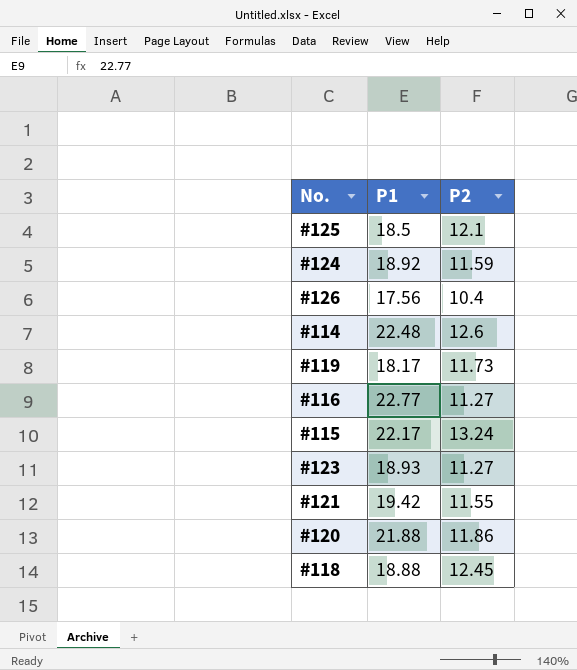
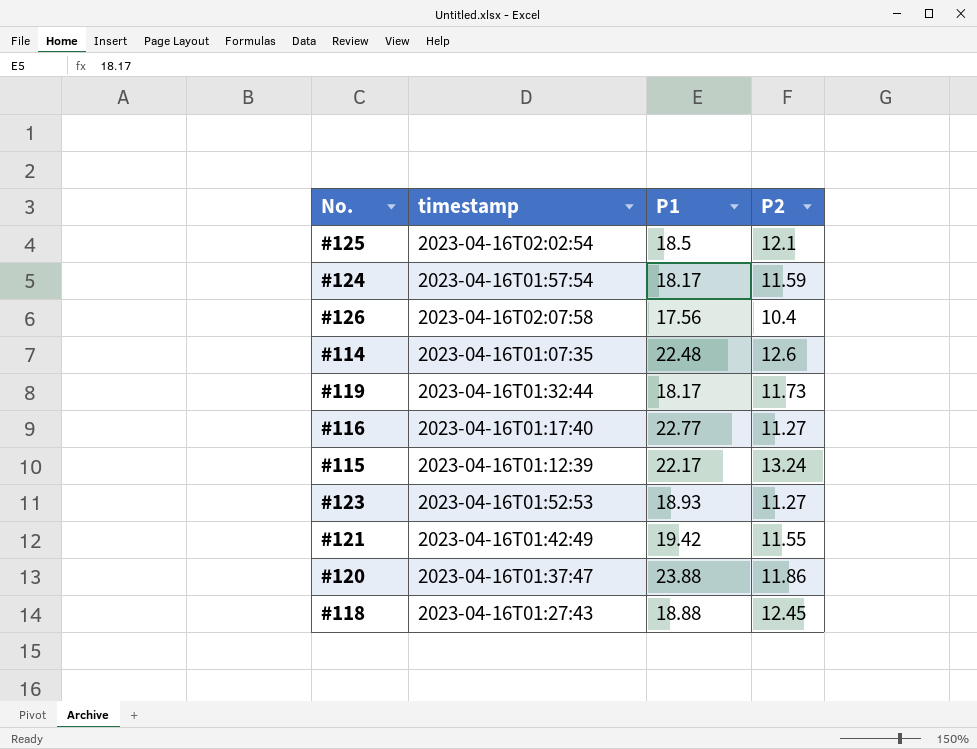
column timestamp | position: none -> 2
#124 | P1: 18.92 -> 18.17
#120 | P1: 21.88 -> 23.88

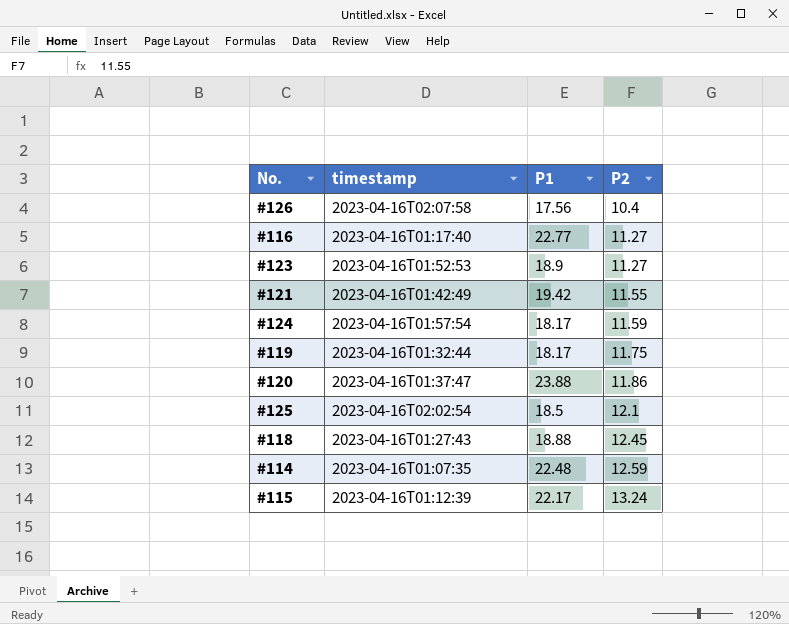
row order: none -> P2 ascending
#123 | P1: 18.93 -> 18.9
#119 | P2: 11.73 -> 11.75
#114 | P2: 12.6 -> 12.59

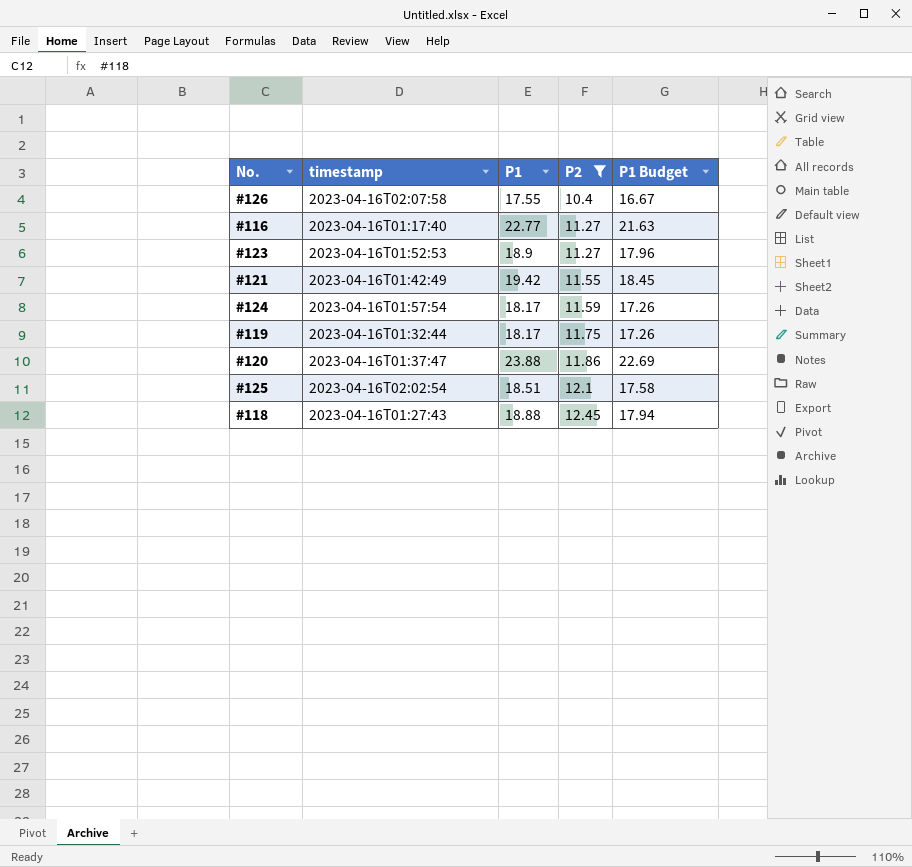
filter: none -> P2 <= 12.45
column P1 Budget | formula: none -> [P1] * 0.95
#126 | P1: 17.56 -> 17.55
#125 | P1: 18.5 -> 18.51

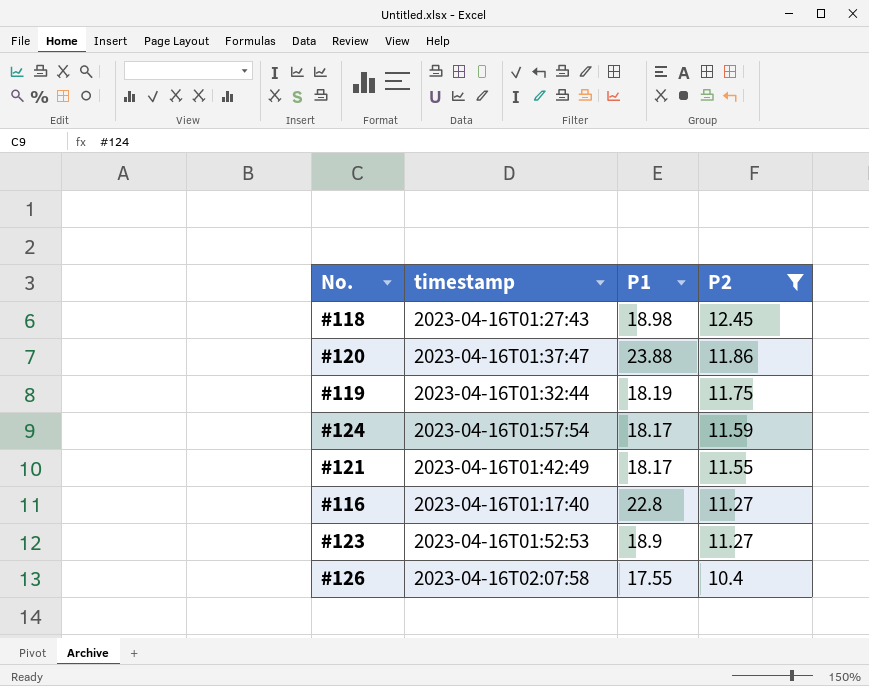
row order: P2 ascending -> P2 descending
column P1 Budget | formula: [P1] * 0.95 -> none
row #125: 2023-04-16T02:02:54 | 18.51 | 12.1 | 17.58 -> none
#118 | P1: 18.88 -> 18.98
#119 | P1: 18.17 -> 18.19
#121 | P1: 19.42 -> 18.17
#116 | P1: 22.77 -> 22.8

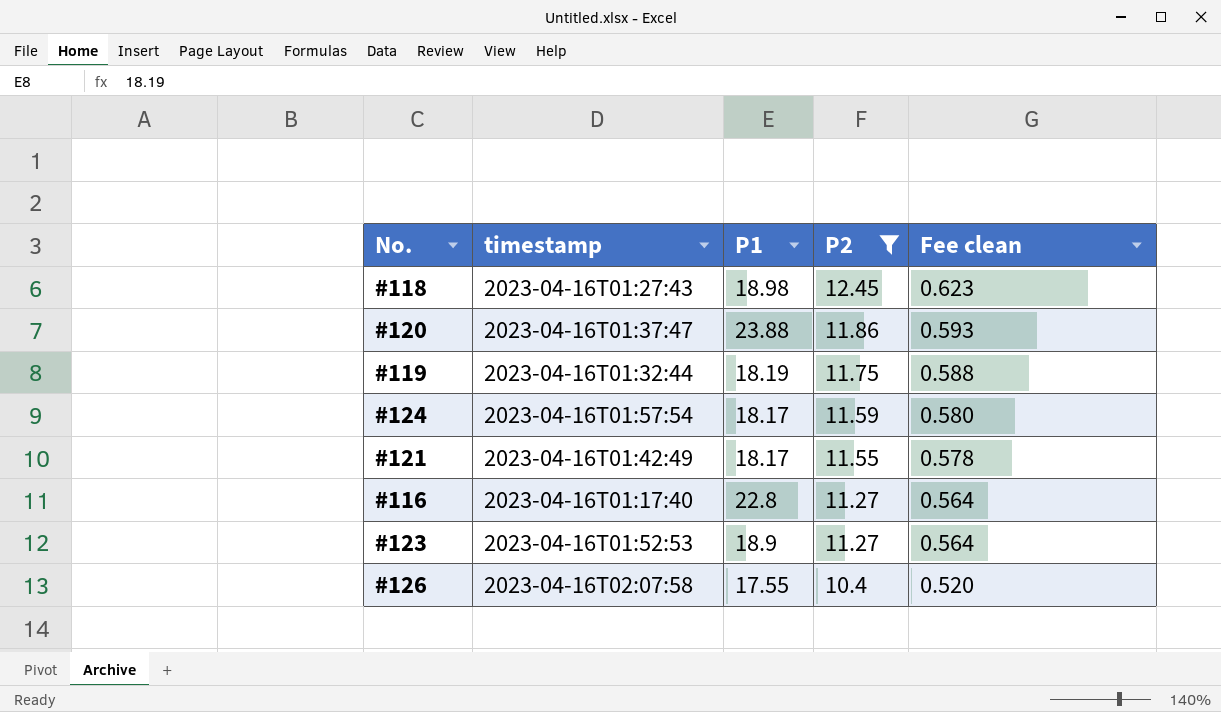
column Fee clean | formula: none -> [P2] * 0.05

